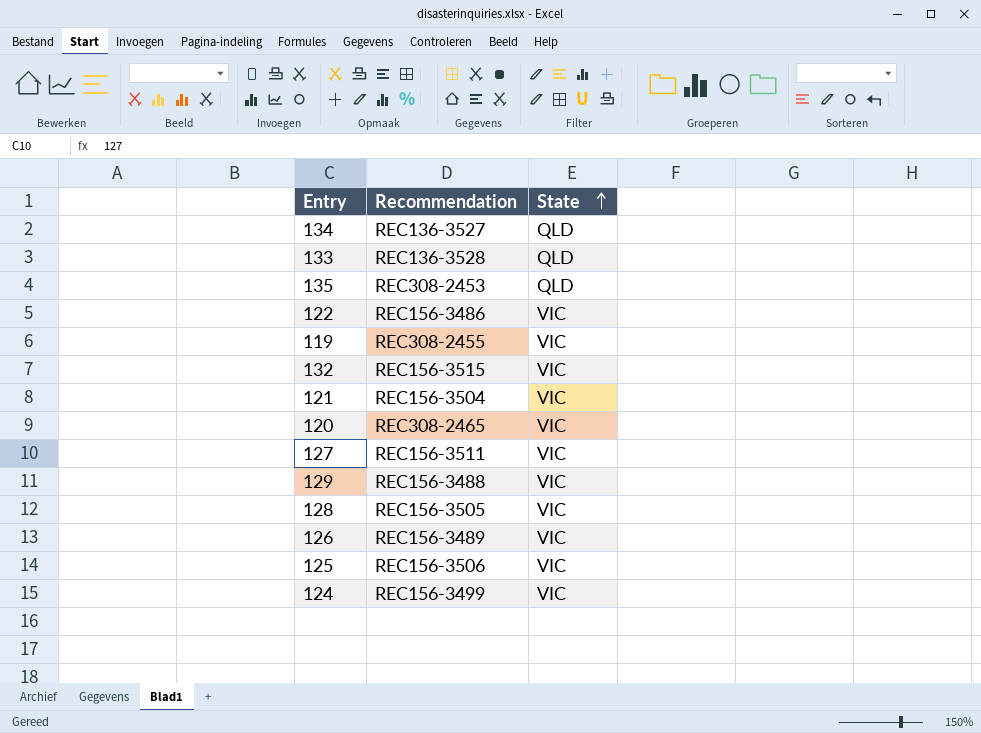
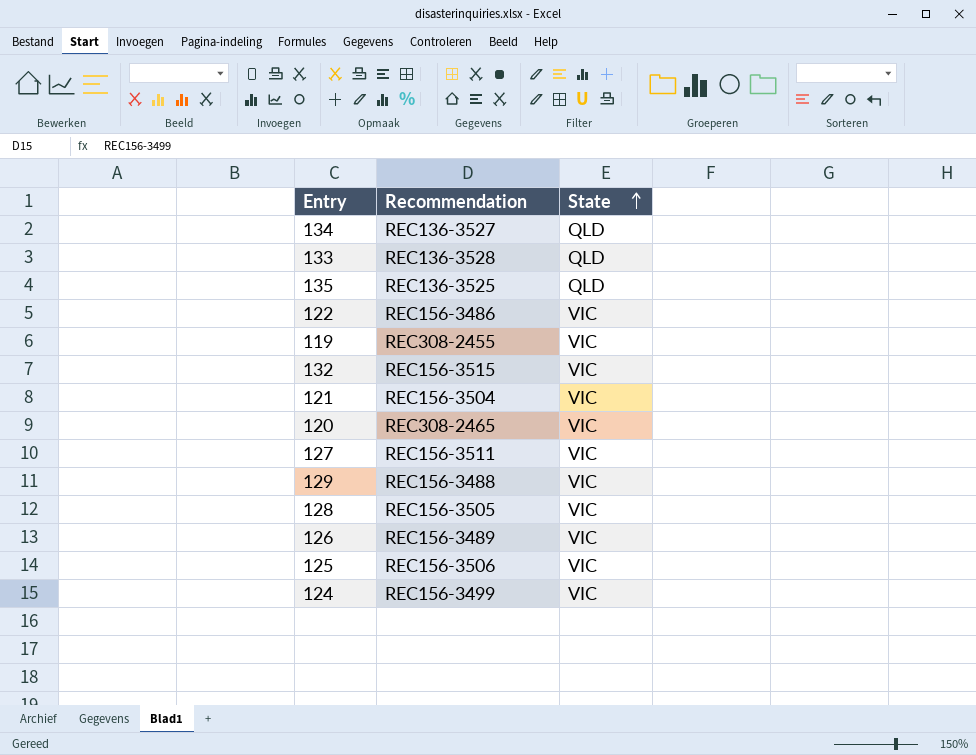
135 | Recommendation: REC308-2453 -> REC136-3525

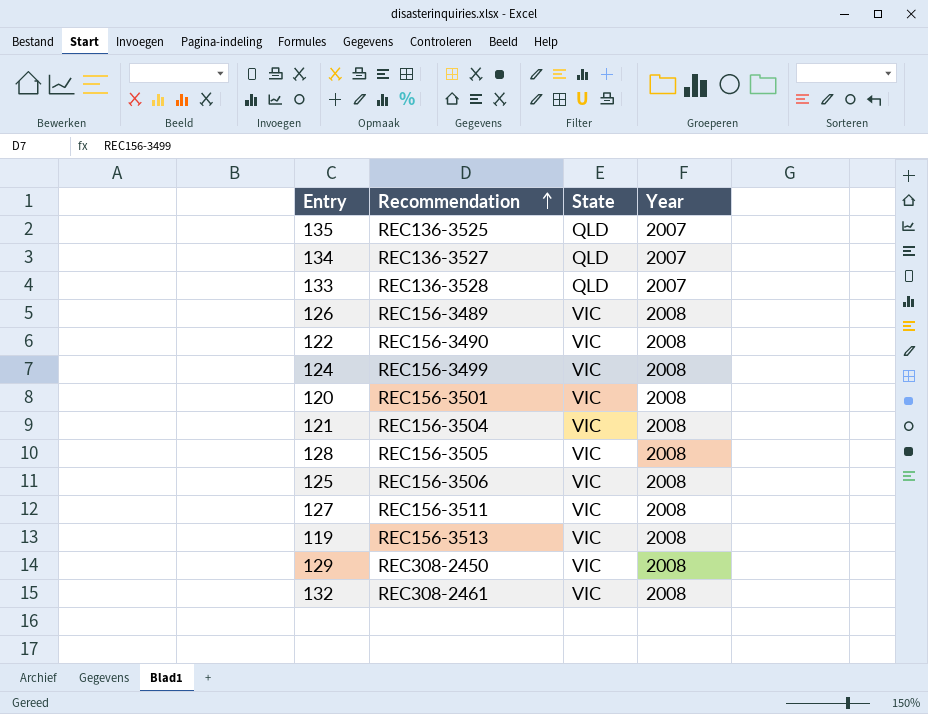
row order: State ascending -> Recommendation ascending
column Year | position: none -> 4
122 | Recommendation: REC156-3486 -> REC156-3490
120 | Recommendation: REC308-2465 -> REC156-3501
119 | Recommendation: REC308-2455 -> REC156-3513
129 | Recommendation: REC156-3488 -> REC308-2450
132 | Recommendation: REC156-3515 -> REC308-2461

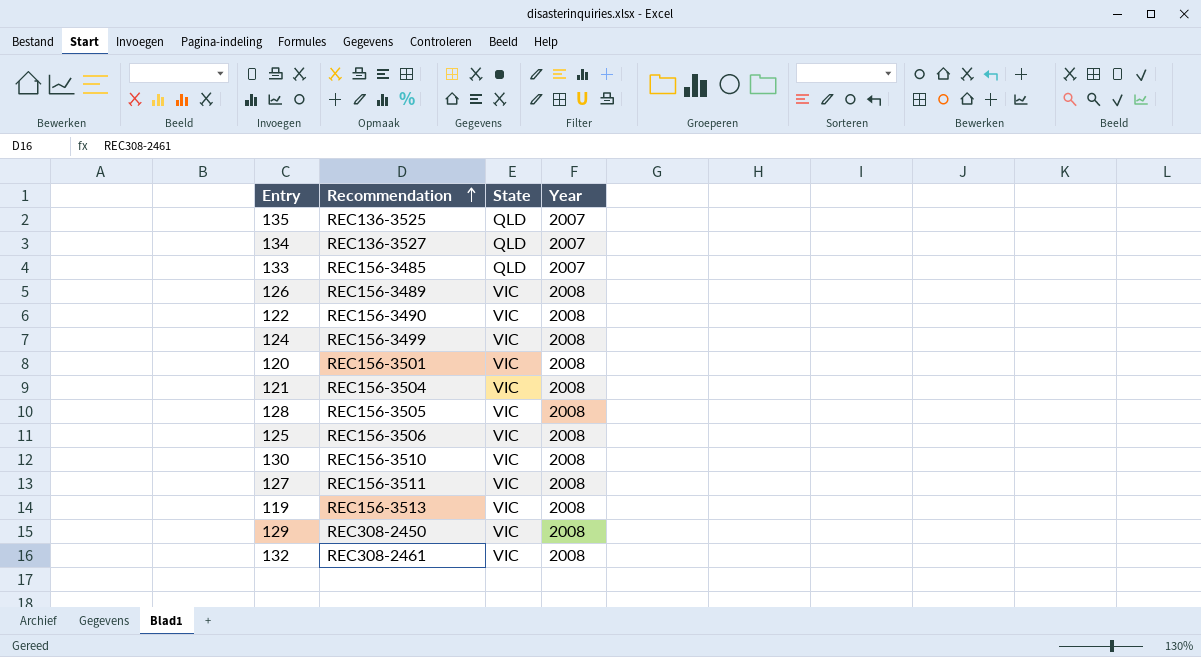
133 | Recommendation: REC136-3528 -> REC156-3485
row 130: none -> REC156-3510 | VIC | 2008

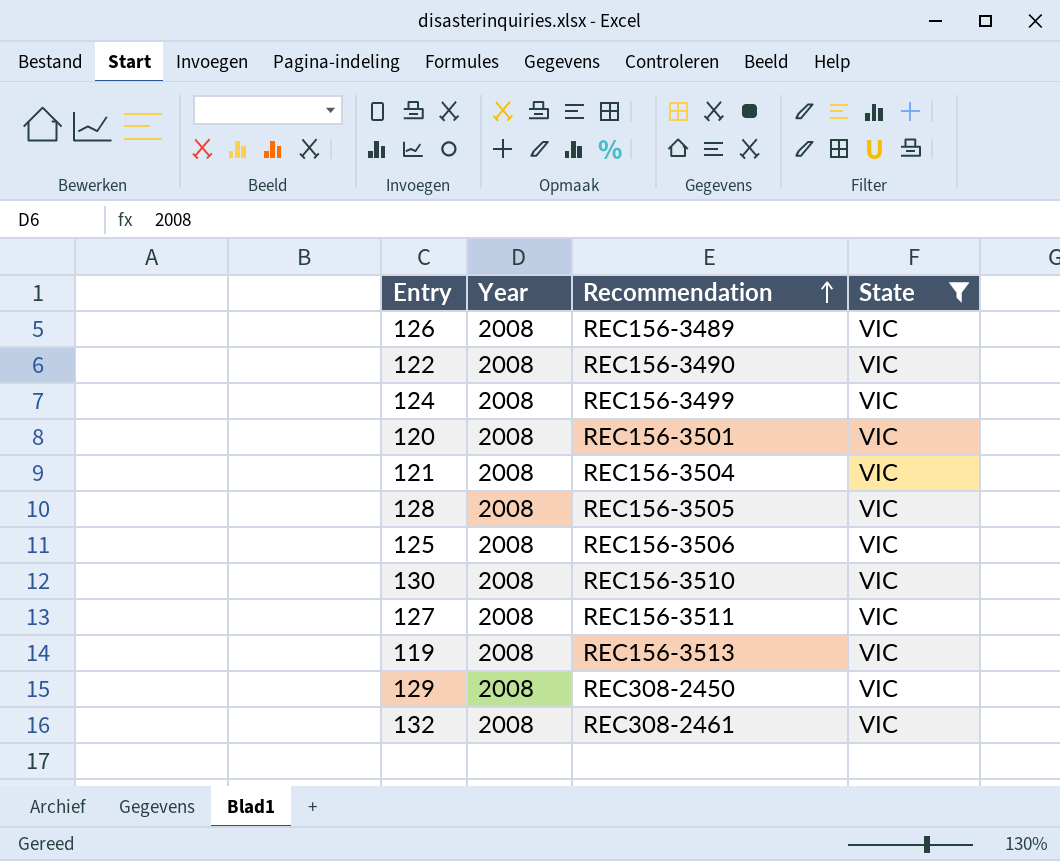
filter: none -> State = VIC
column Year | position: 4 -> 2

